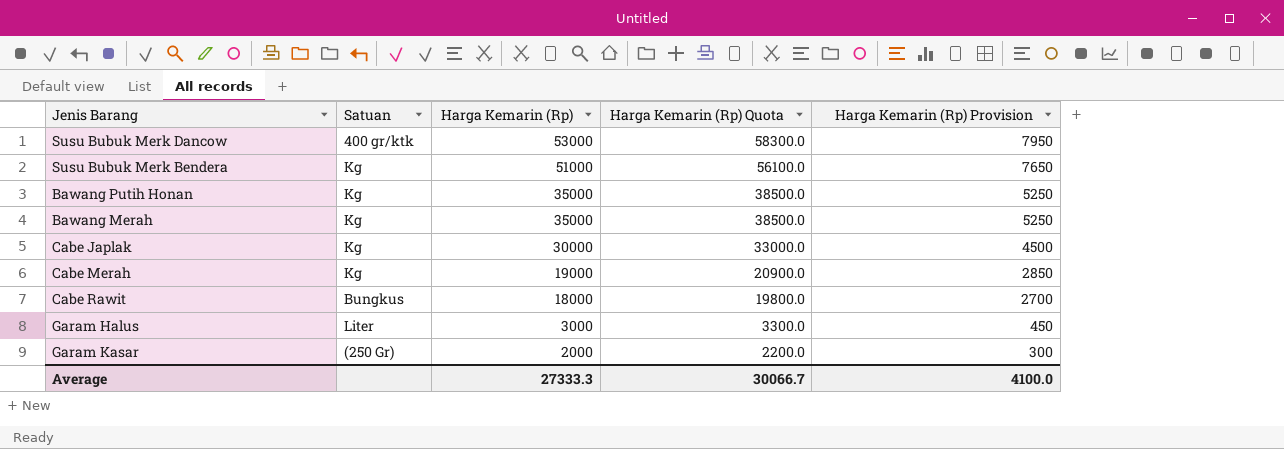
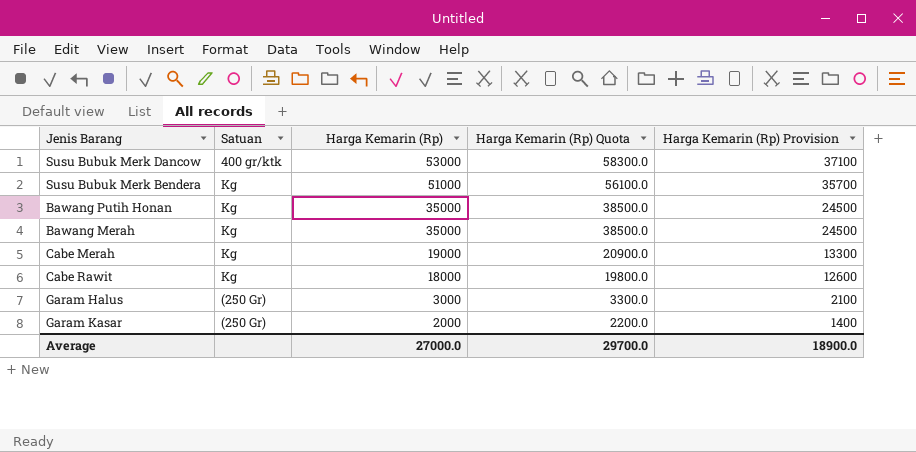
column Harga Kemarin (Rp) Provision | formula: [Harga Kemarin (Rp)] * 0.15 -> [Harga Kemarin (Rp)] * 0.7
row Cabe Japlak: Kg | 30000 | 33000.0 | 4500 -> none
Cabe Rawit | Satuan: Bungkus -> Kg
Garam Halus | Satuan: Liter -> (250 Gr)
Average | Harga Kemarin (Rp): 27333.3 -> 27000.0
Average | Harga Kemarin (Rp) Quota: 30066.7 -> 29700.0
Average | Harga Kemarin (Rp) Provision: 4100.0 -> 18900.0

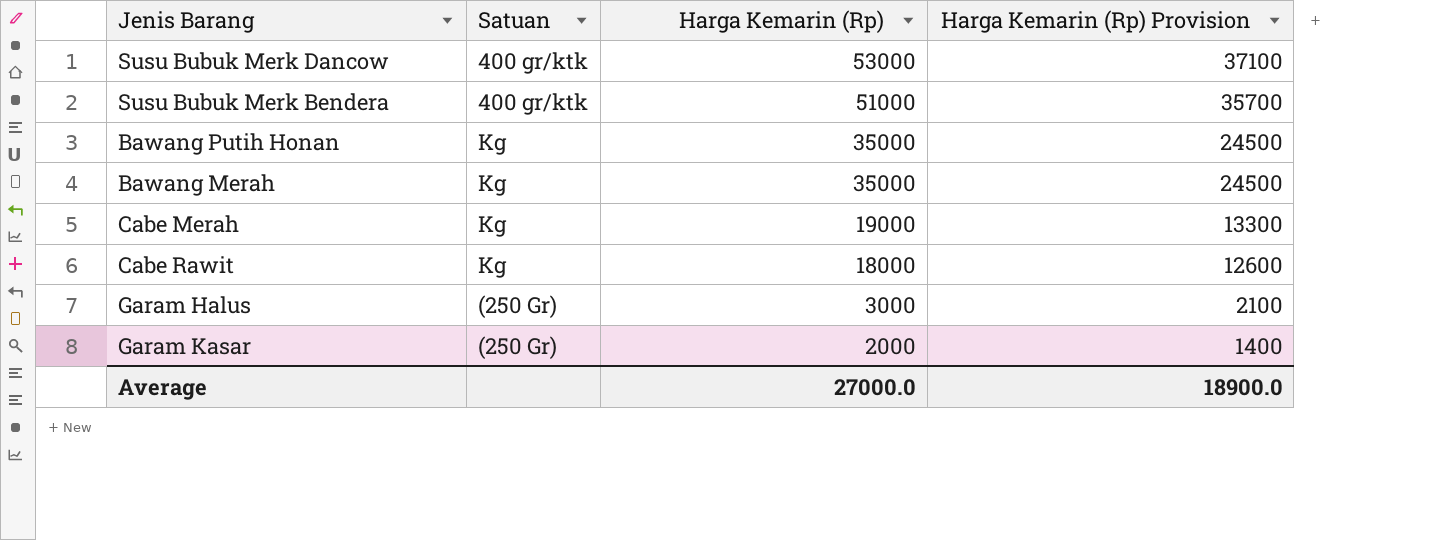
column Harga Kemarin (Rp) Quota | formula: [Harga Kemarin (Rp)] * 1.1 -> none
Susu Bubuk Merk Bendera | Satuan: Kg -> 400 gr/ktk

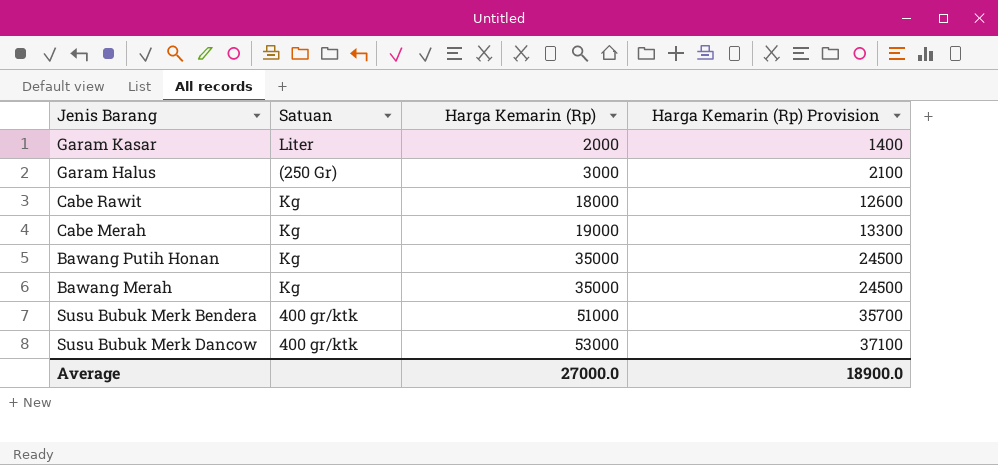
row order: Harga Kemarin (Rp) descending -> Harga Kemarin (Rp) ascending
Garam Kasar | Satuan: (250 Gr) -> Liter

